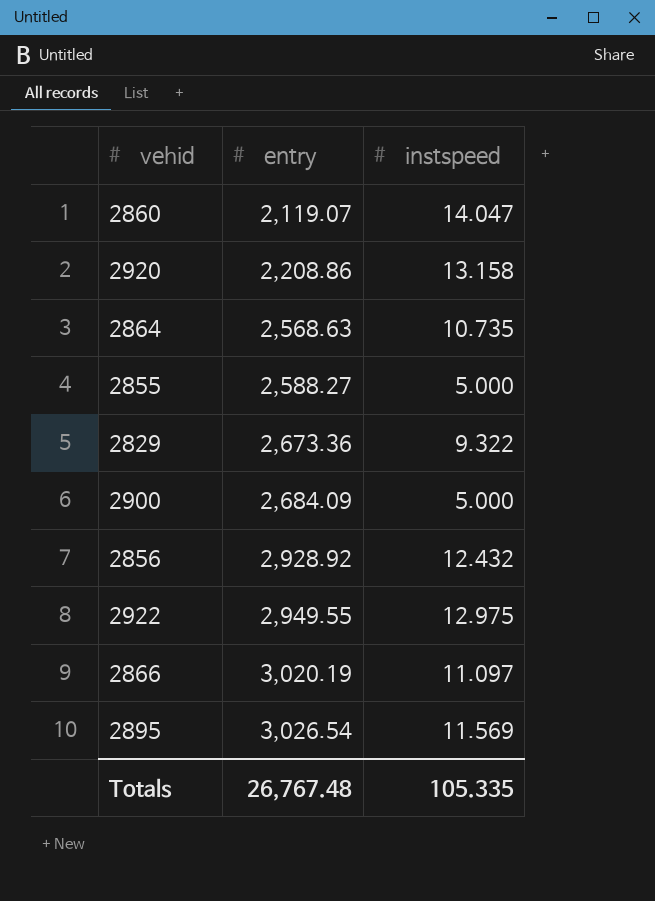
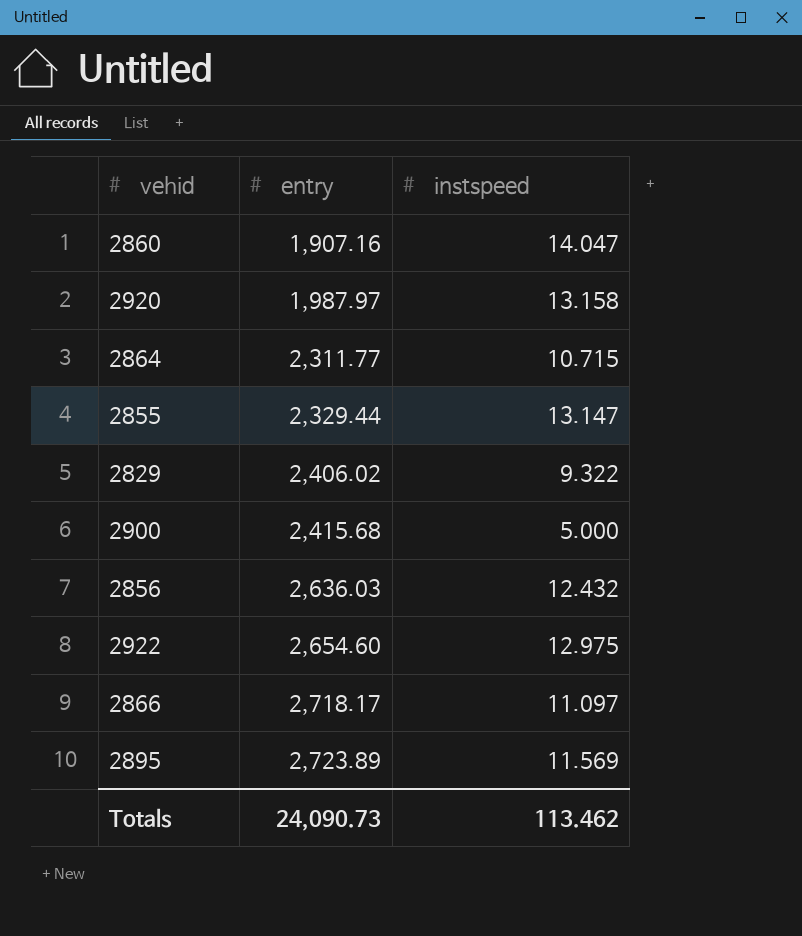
2860 | entry: 2,119.07 -> 1,907.16
2920 | entry: 2,208.86 -> 1,987.97
2864 | entry: 2,568.63 -> 2,311.77
2864 | instspeed: 10.735 -> 10.715
2855 | entry: 2,588.27 -> 2,329.44
2855 | instspeed: 5.000 -> 13.147
2829 | entry: 2,673.36 -> 2,406.02
2900 | entry: 2,684.09 -> 2,415.68
2856 | entry: 2,928.92 -> 2,636.03
2922 | entry: 2,949.55 -> 2,654.60
2866 | entry: 3,020.19 -> 2,718.17
2895 | entry: 3,026.54 -> 2,723.89
Totals | entry: 26,767.48 -> 24,090.73
Totals | instspeed: 105.335 -> 113.462

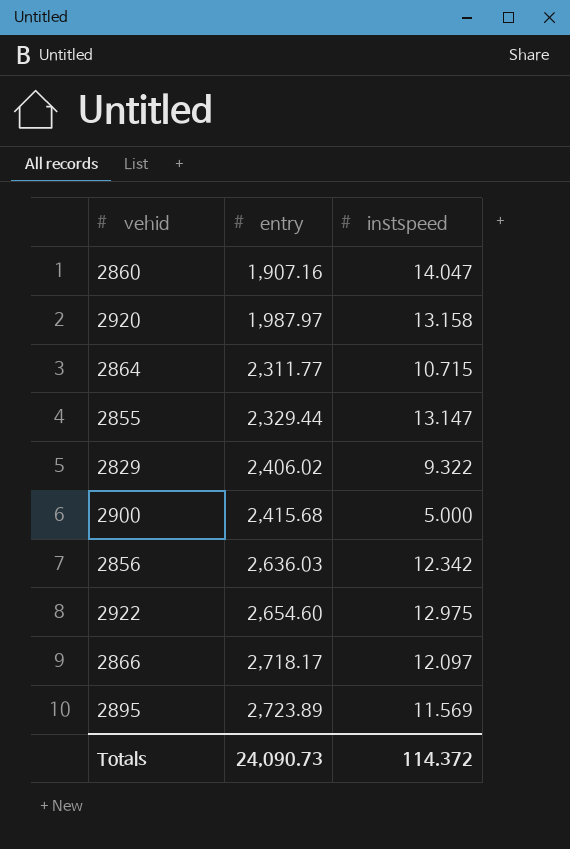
2856 | instspeed: 12.432 -> 12.342
2866 | instspeed: 11.097 -> 12.097
Totals | instspeed: 113.462 -> 114.372

